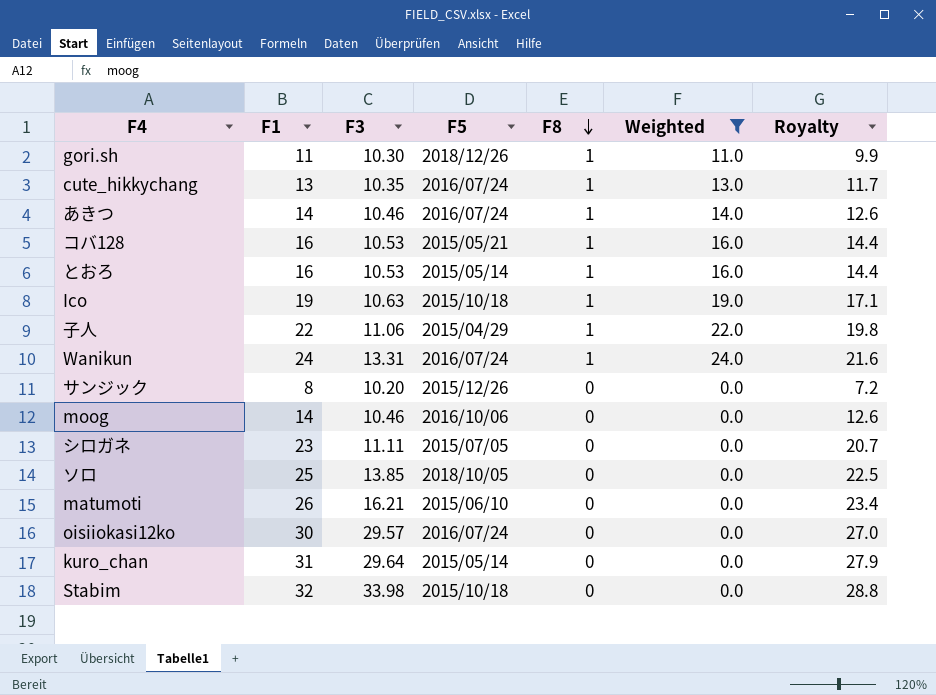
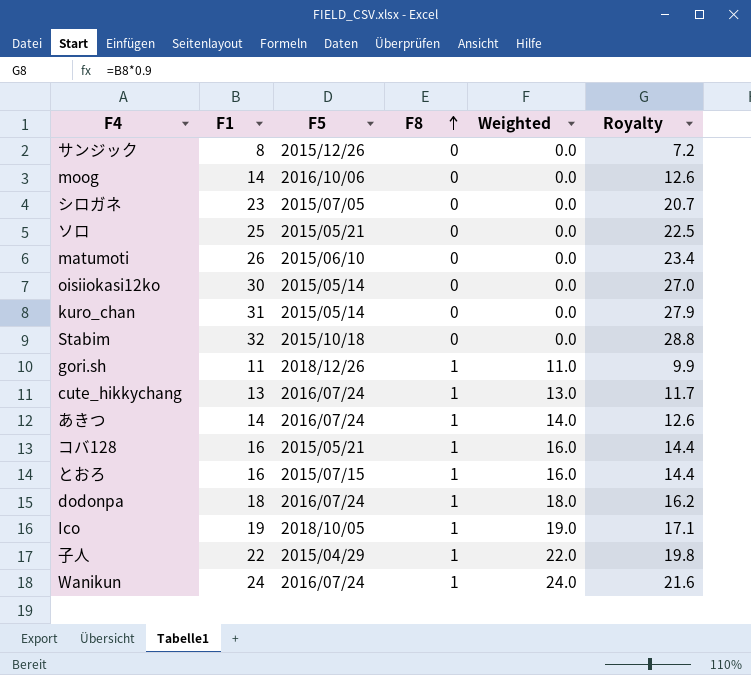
filter: Weighted != 18.0 -> none
row order: F8 descending -> F8 ascending
column F3 | position: 3 -> none
ソロ | F5: 2018/10/05 -> 2015/05/21
oisiiokasi12ko | F5: 2016/07/24 -> 2015/05/14
とおろ | F5: 2015/05/14 -> 2015/07/15
Ico | F5: 2015/10/18 -> 2018/10/05

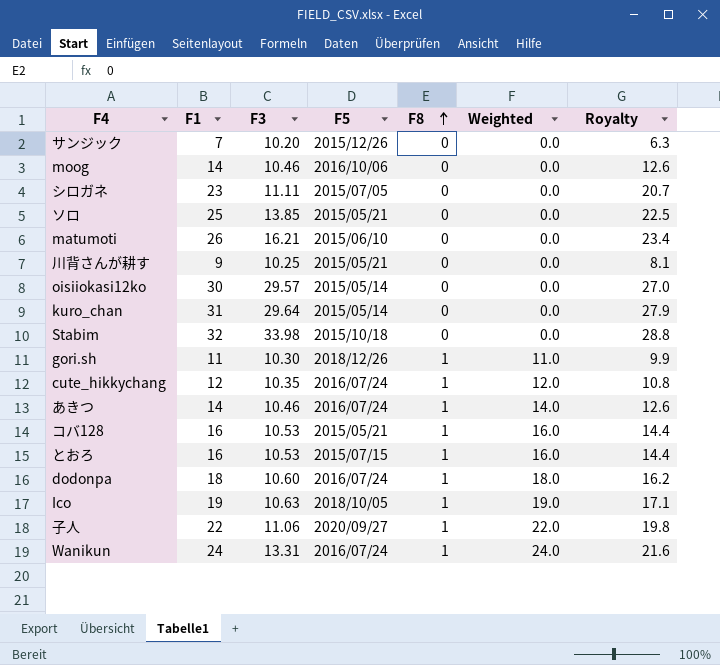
column F3 | position: none -> 3
サンジック | F1: 8 -> 7
サンジック | Royalty: 7.2 -> 6.3
row 川背さんが耕す: none -> 9 | 10.25 | 2015/05/21 | 0 | 0.0 | 8.1
cute_hikkychang | F1: 13 -> 12
cute_hikkychang | Weighted: 13.0 -> 12.0
cute_hikkychang | Royalty: 11.7 -> 10.8
子人 | F5: 2015/04/29 -> 2020/09/27

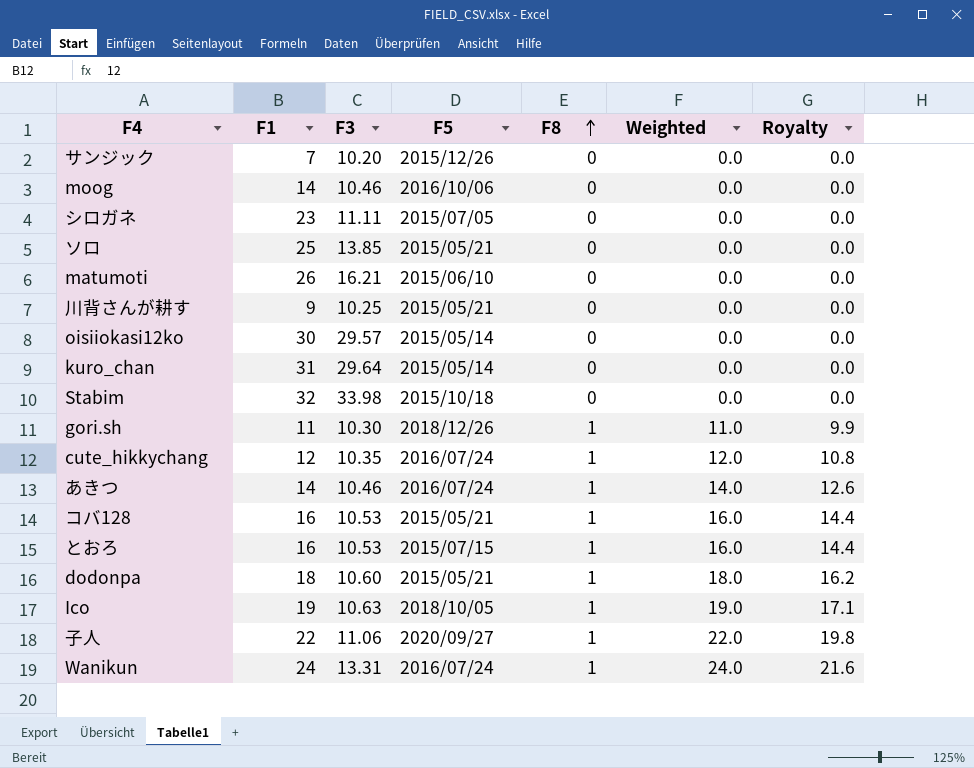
column Royalty | formula: [F1] * 0.9 -> [Weighted] * 0.9
dodonpa | F5: 2016/07/24 -> 2015/05/21

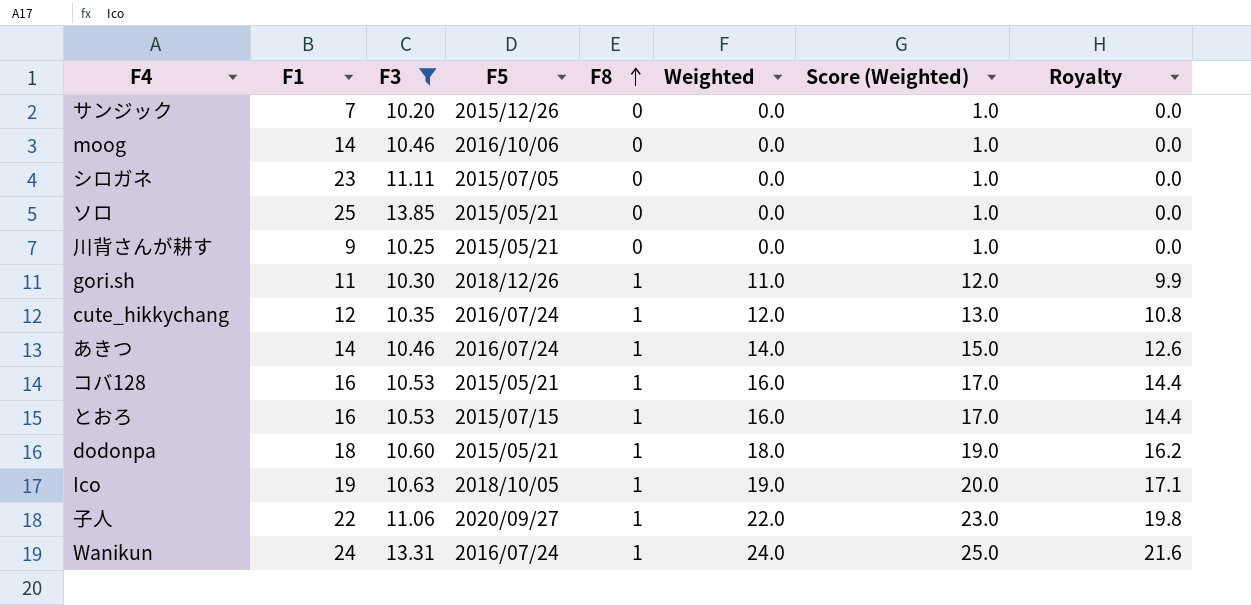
filter: none -> F3 <= 13.85
column Score (Weighted) | formula: none -> [Weighted] + 1

